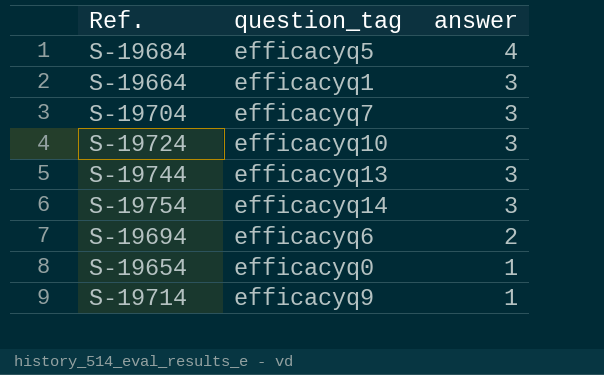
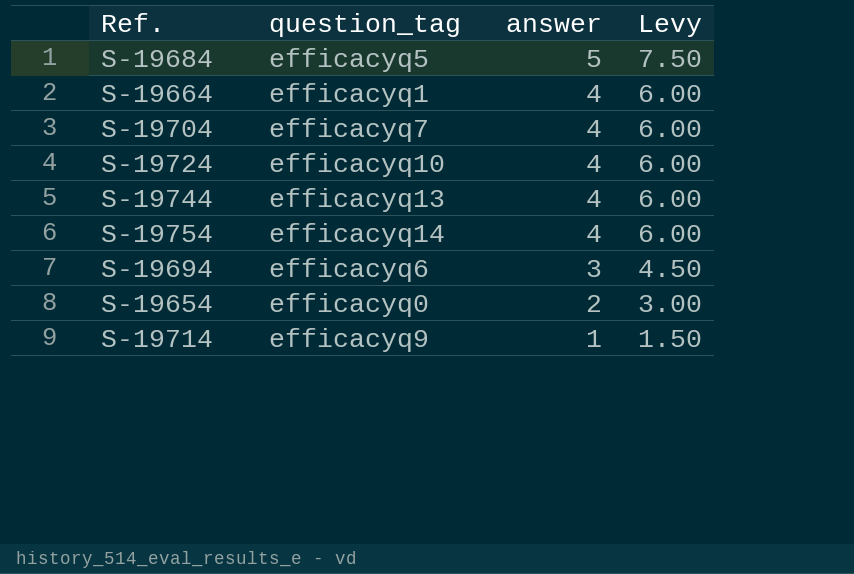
column Levy | formula: none -> [answer] * 1.5
S-19684 | answer: 4 -> 5
S-19664 | answer: 3 -> 4
S-19704 | answer: 3 -> 4
S-19724 | answer: 3 -> 4
S-19744 | answer: 3 -> 4
S-19754 | answer: 3 -> 4
S-19694 | answer: 2 -> 3
S-19654 | answer: 1 -> 2

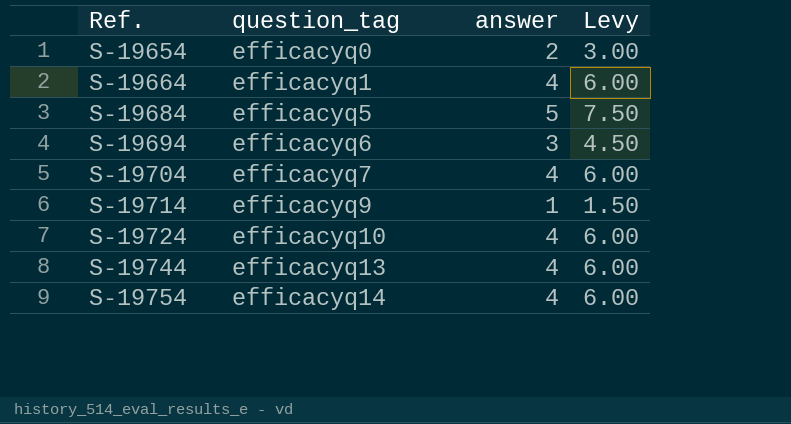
row order: answer descending -> Ref. ascending

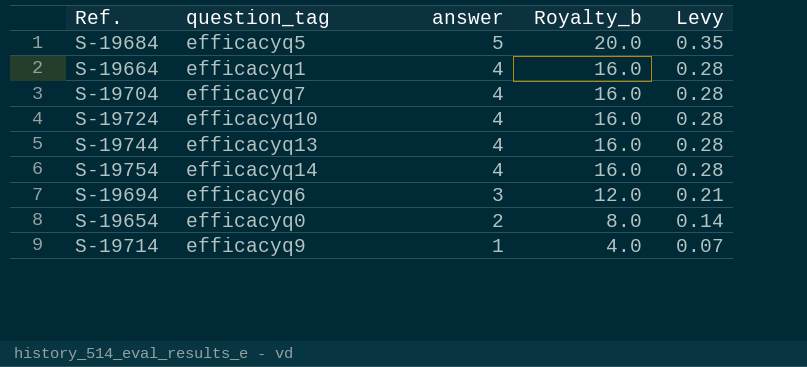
row order: Ref. ascending -> answer descending
column Royalty_b | formula: none -> [answer] * 4
column Levy | formula: [answer] * 1.5 -> [answer] * 0.07

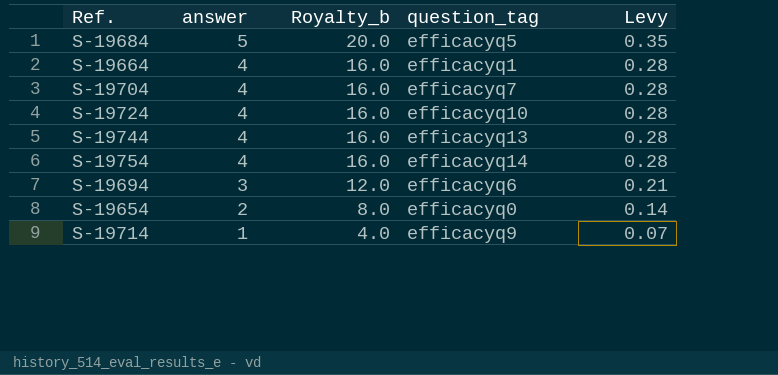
column question_tag | position: 2 -> 4

